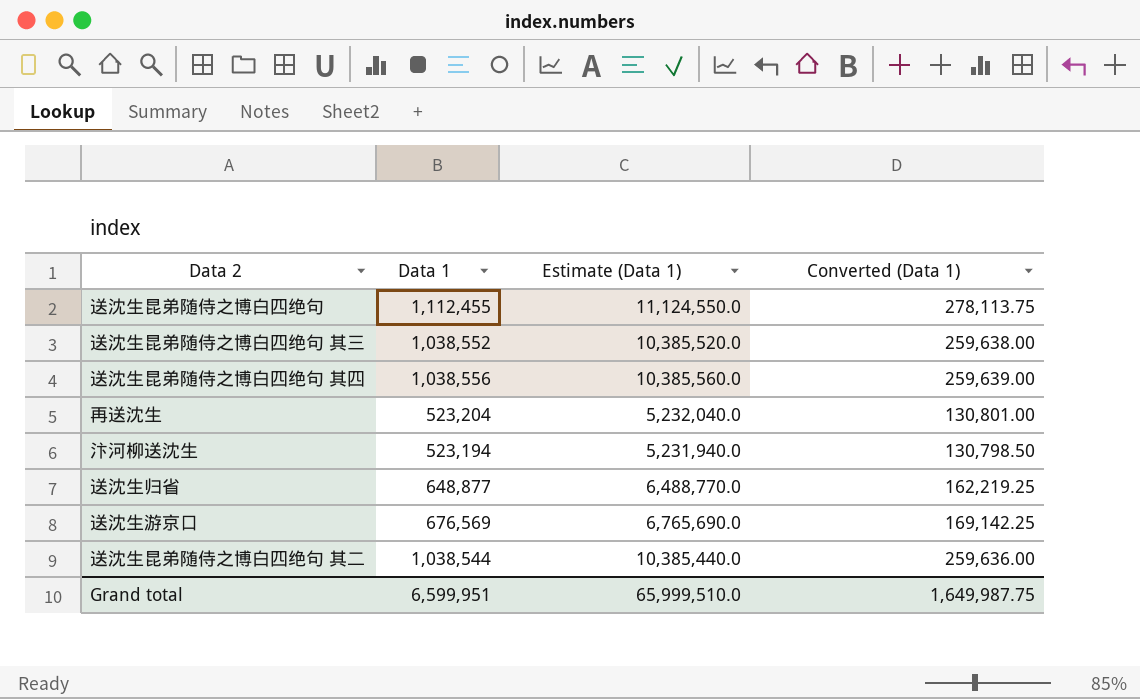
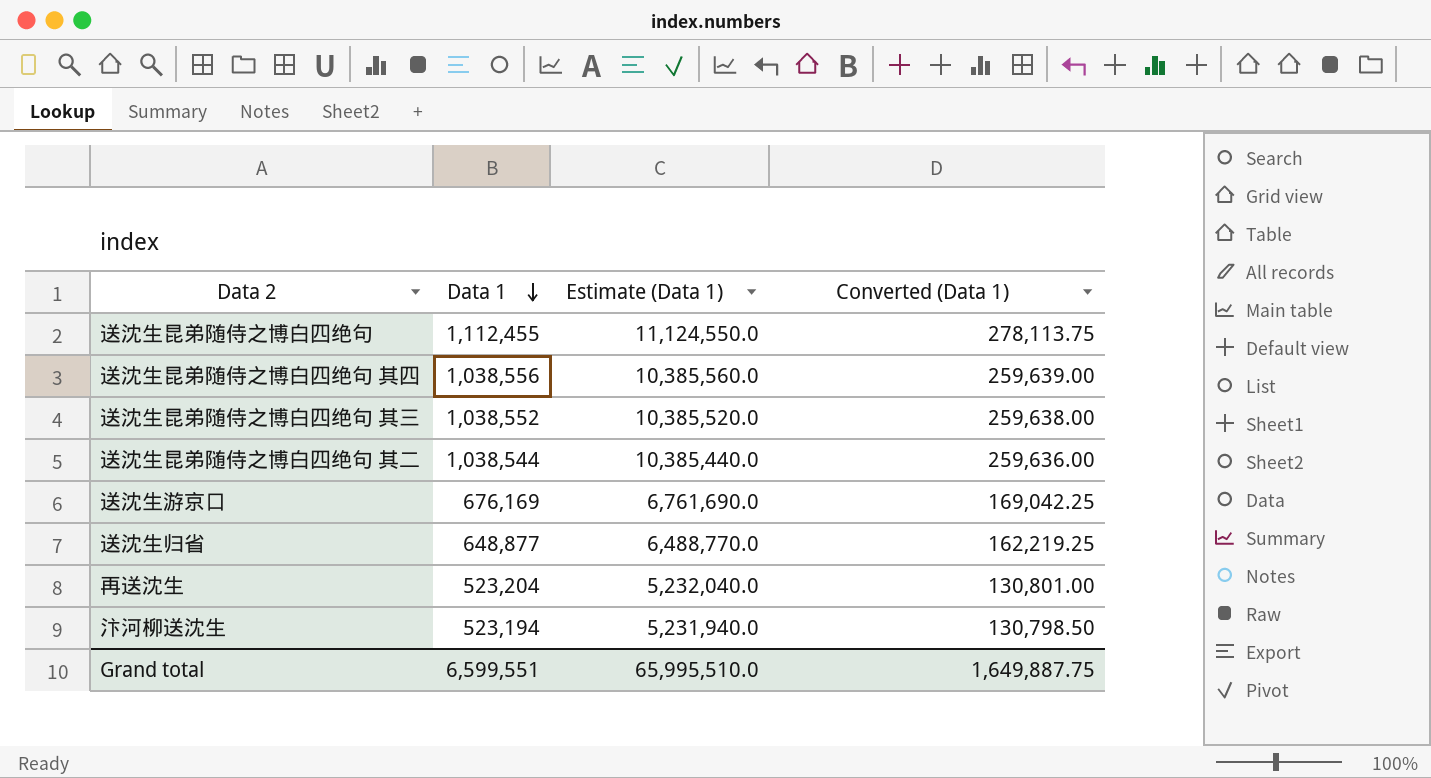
row order: none -> Data 1 descending
送沈生游京口 | Data 1: 676,569 -> 676,169
送沈生游京口 | Estimate (Data 1): 6,765,690.0 -> 6,761,690.0
送沈生游京口 | Converted (Data 1): 169,142.25 -> 169,042.25
Grand total | Data 1: 6,599,951 -> 6,599,551
Grand total | Estimate (Data 1): 65,999,510.0 -> 65,995,510.0
Grand total | Converted (Data 1): 1,649,987.75 -> 1,649,887.75

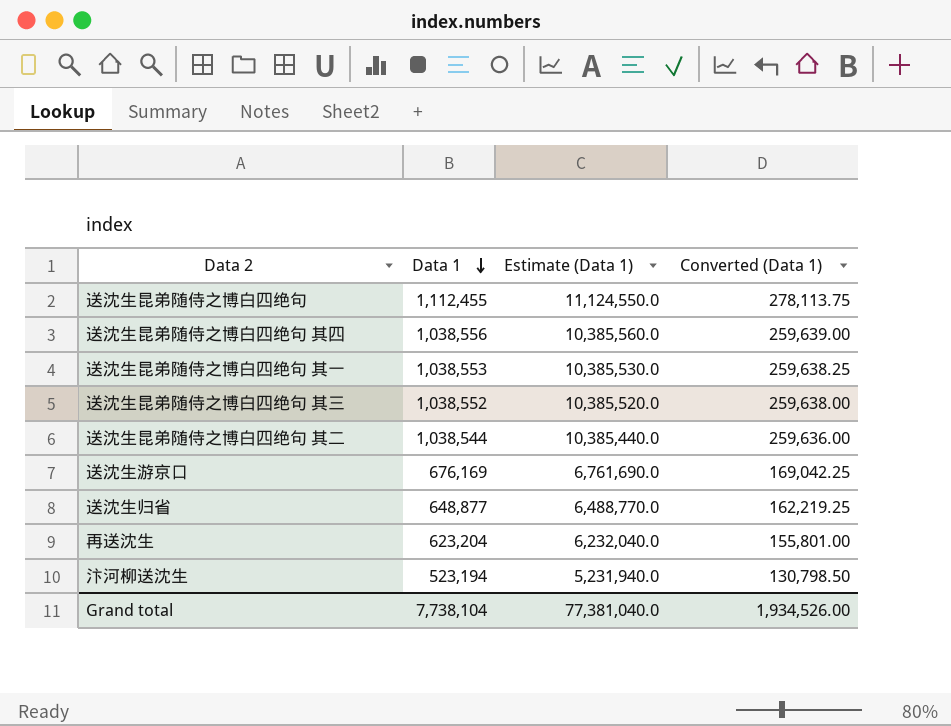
row 送沈生昆弟随侍之博白四绝句 其一: none -> 1,038,553 | 10,385,530.0 | 259,638.25
再送沈生 | Data 1: 523,204 -> 623,204
再送沈生 | Estimate (Data 1): 5,232,040.0 -> 6,232,040.0
再送沈生 | Converted (Data 1): 130,801.00 -> 155,801.00
Grand total | Data 1: 6,599,551 -> 7,738,104
Grand total | Estimate (Data 1): 65,995,510.0 -> 77,381,040.0
Grand total | Converted (Data 1): 1,649,887.75 -> 1,934,526.00

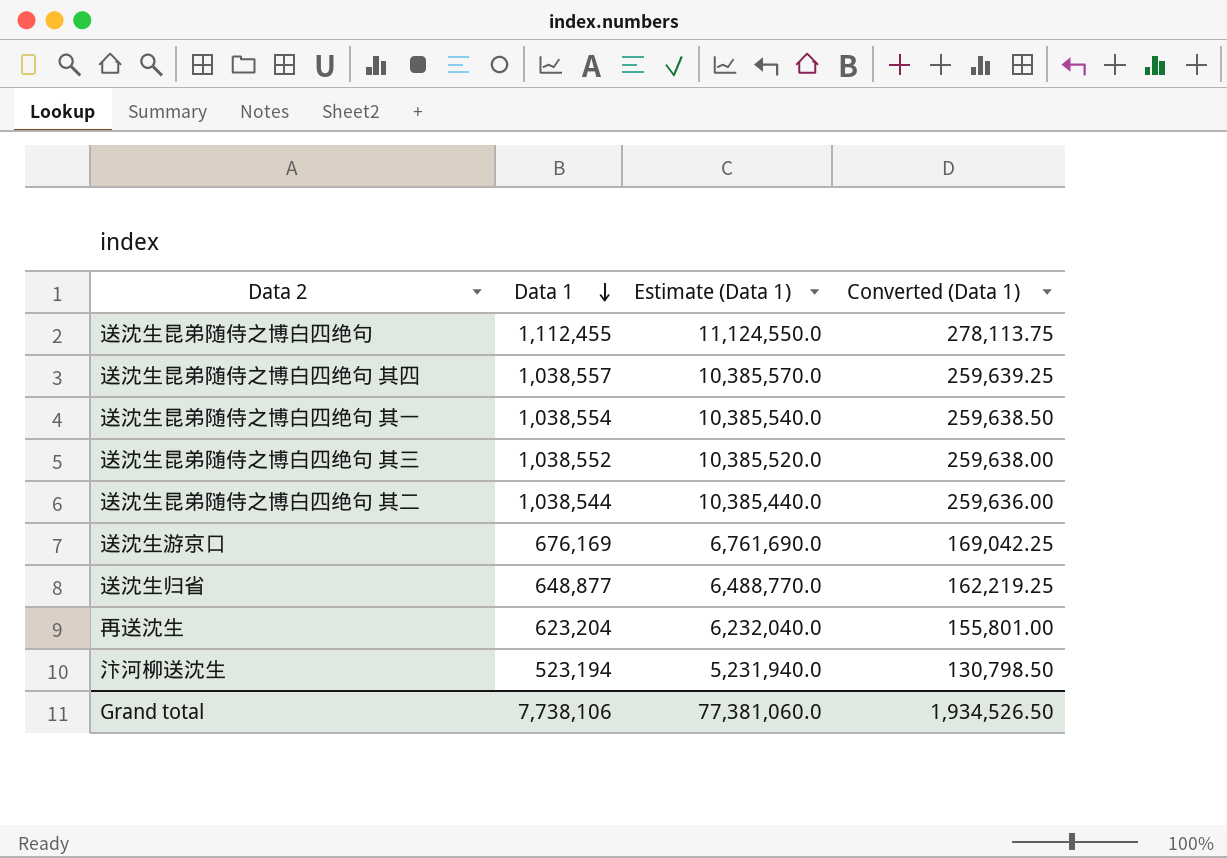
送沈生昆弟随侍之博白四绝句 其四 | Data 1: 1,038,556 -> 1,038,557
送沈生昆弟随侍之博白四绝句 其四 | Estimate (Data 1): 10,385,560.0 -> 10,385,570.0
送沈生昆弟随侍之博白四绝句 其四 | Converted (Data 1): 259,639.00 -> 259,639.25
送沈生昆弟随侍之博白四绝句 其一 | Data 1: 1,038,553 -> 1,038,554
送沈生昆弟随侍之博白四绝句 其一 | Estimate (Data 1): 10,385,530.0 -> 10,385,540.0
送沈生昆弟随侍之博白四绝句 其一 | Converted (Data 1): 259,638.25 -> 259,638.50
Grand total | Data 1: 7,738,104 -> 7,738,106
Grand total | Estimate (Data 1): 77,381,040.0 -> 77,381,060.0
Grand total | Converted (Data 1): 1,934,526.00 -> 1,934,526.50

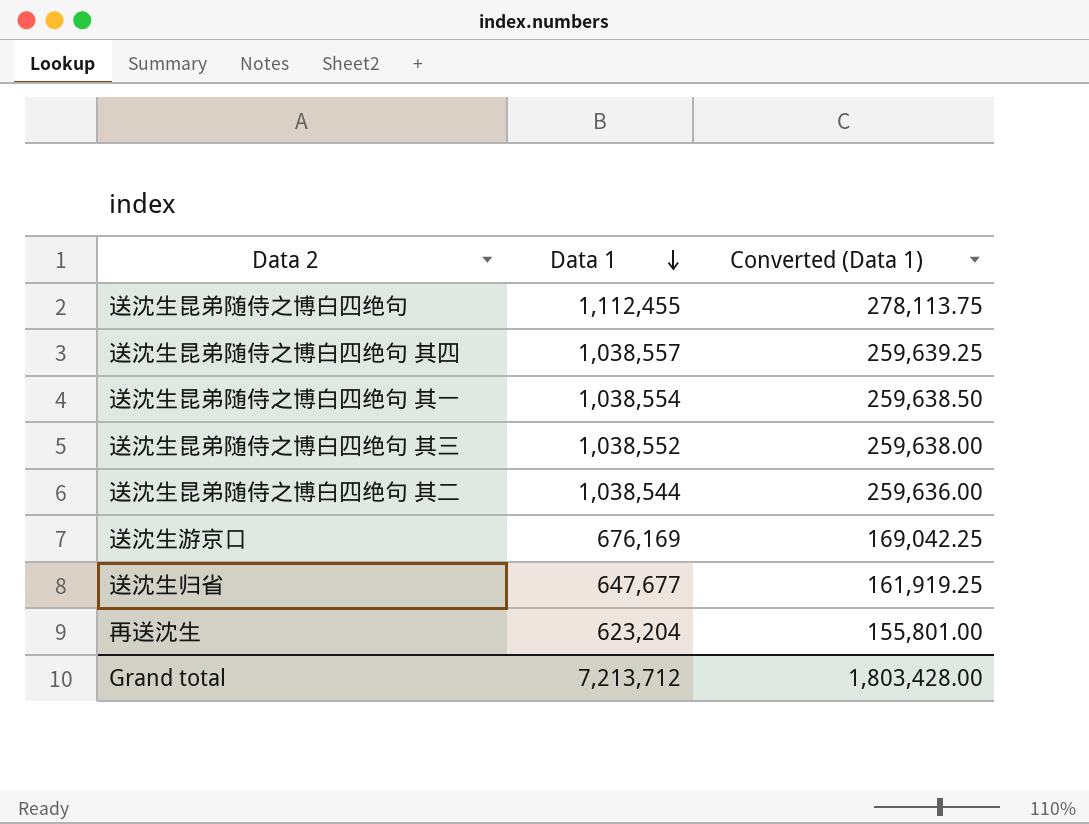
column Estimate (Data 1) | formula: [Data 1] * 10 -> none
row 汴河柳送沈生: 523,194 | 5,231,940.0 | 130,798.50 -> none
送沈生归省 | Data 1: 648,877 -> 647,677
送沈生归省 | Converted (Data 1): 162,219.25 -> 161,919.25
Grand total | Data 1: 7,738,106 -> 7,213,712
Grand total | Converted (Data 1): 1,934,526.50 -> 1,803,428.00

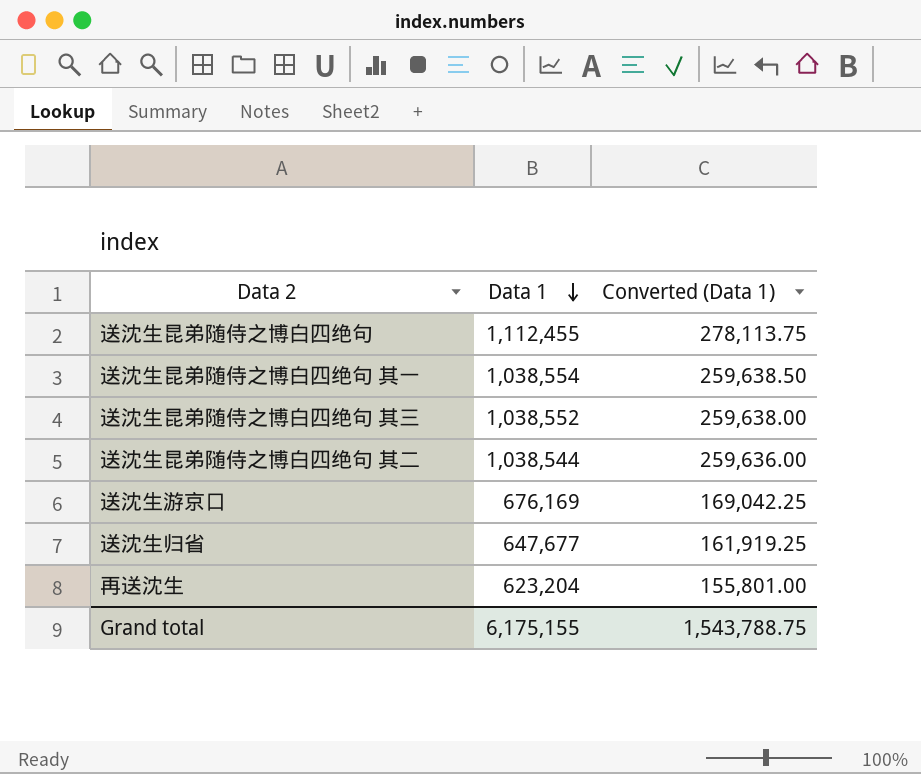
row 送沈生昆弟随侍之博白四绝句 其四: 1,038,557 | 259,639.25 -> none
Grand total | Data 1: 7,213,712 -> 6,175,155
Grand total | Converted (Data 1): 1,803,428.00 -> 1,543,788.75

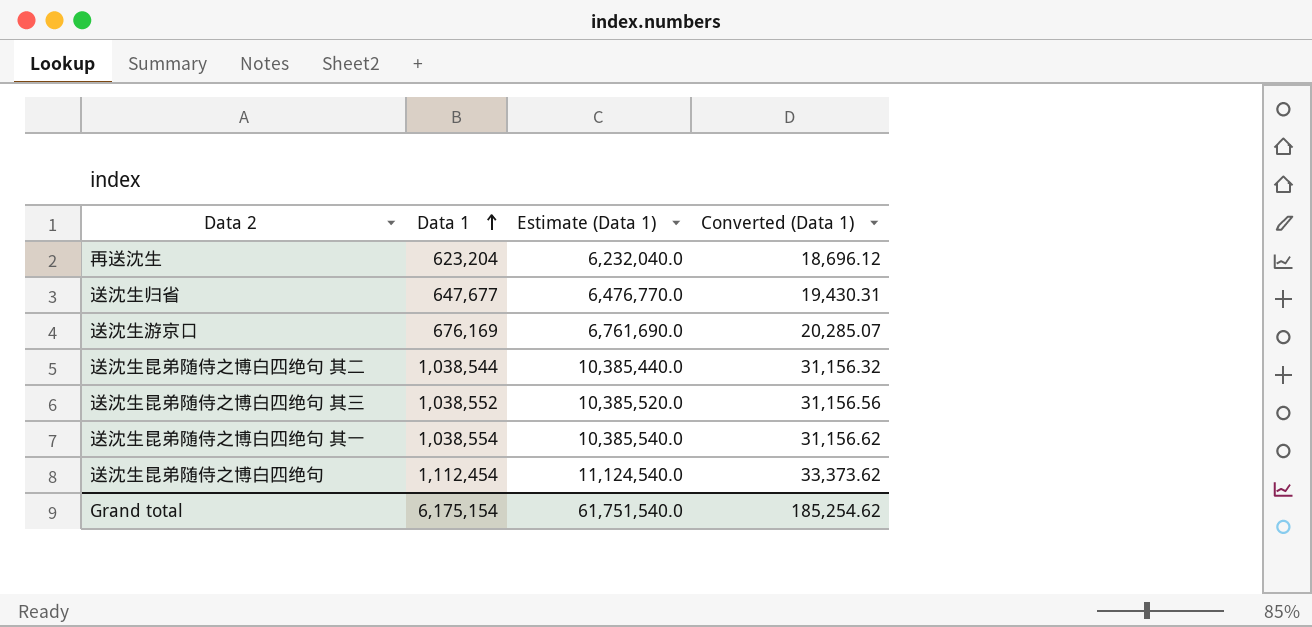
row order: Data 1 descending -> Data 1 ascending
column Estimate (Data 1) | formula: none -> [Data 1] * 10
column Converted (Data 1) | formula: [Data 1] * 0.25 -> [Data 1] * 0.03
送沈生昆弟随侍之博白四绝句 | Data 1: 1,112,455 -> 1,112,454
Grand total | Data 1: 6,175,155 -> 6,175,154
Grand total | Converted (Data 1): 1,543,788.75 -> 185,254.62

